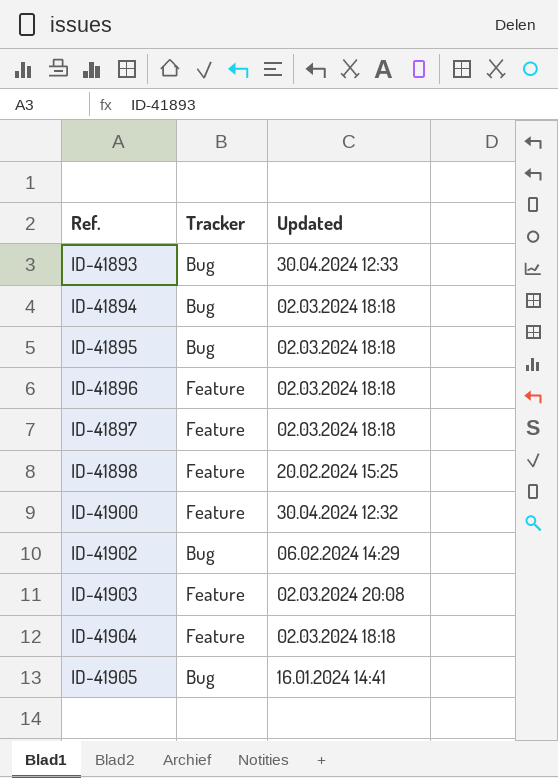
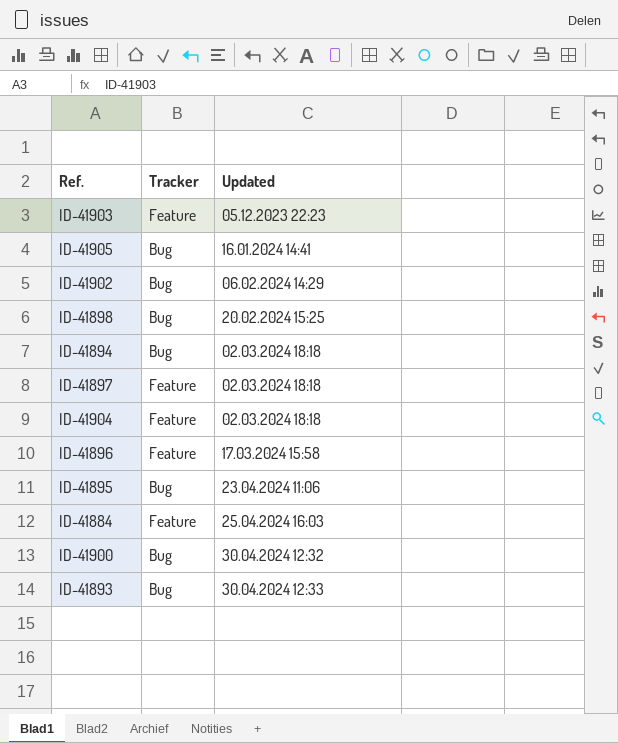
row order: Ref. ascending -> Updated ascending
ID-41903 | Updated: 02.03.2024 20:08 -> 05.12.2023 22:23
ID-41898 | Tracker: Feature -> Bug
ID-41896 | Updated: 02.03.2024 18:18 -> 17.03.2024 15:58
ID-41895 | Updated: 02.03.2024 18:18 -> 23.04.2024 11:06
row ID-41884: none -> Feature | 25.04.2024 16:03
ID-41900 | Tracker: Feature -> Bug

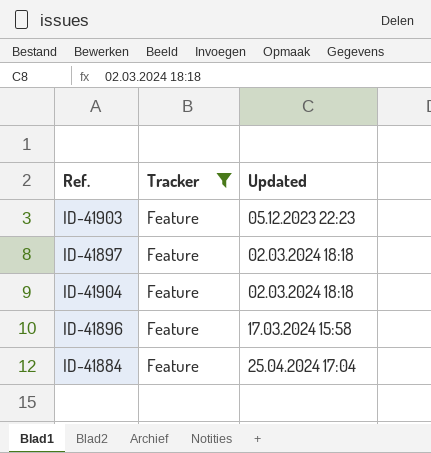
filter: none -> Tracker = Feature
ID-41884 | Updated: 25.04.2024 16:03 -> 25.04.2024 17:04

